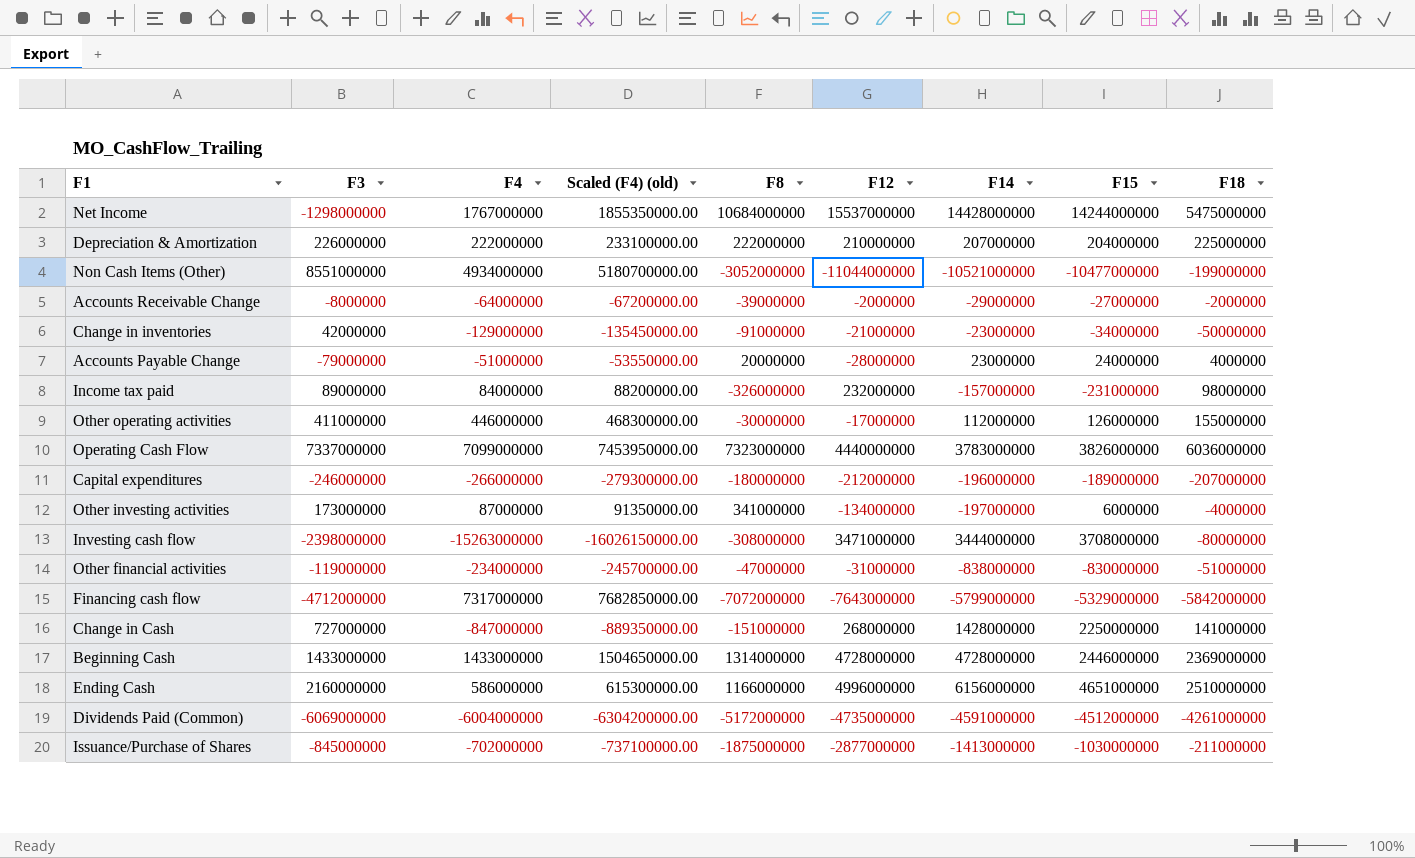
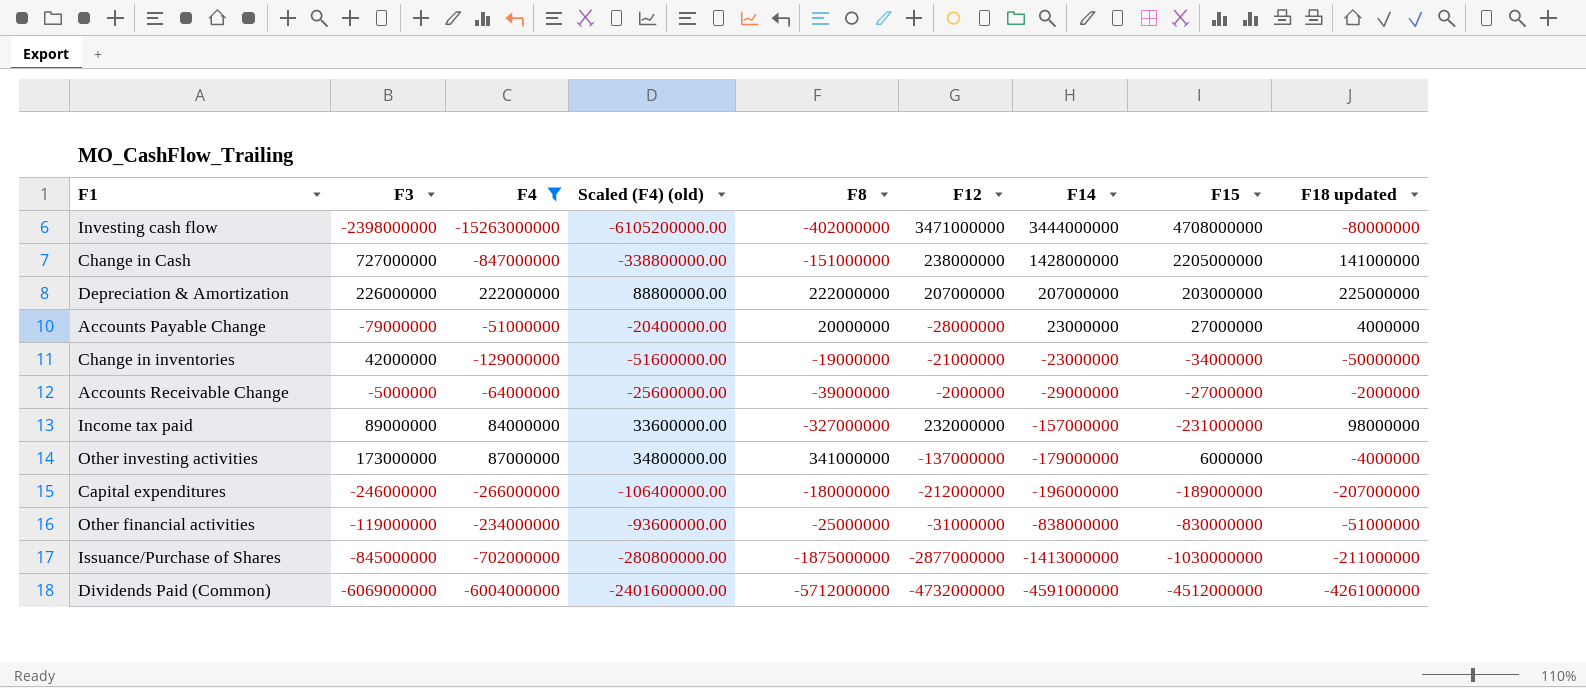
filter: none -> F4 <= 222000000
row order: none -> F14 descending
column Scaled (F4) (old) | formula: [F4] * 1.05 -> [F4] * 0.4
column name: F18 -> F18 updated
Investing cash flow | F8: -308000000 -> -402000000
Investing cash flow | F15: 3708000000 -> 4708000000
Change in Cash | F12: 268000000 -> 238000000
Change in Cash | F15: 2250000000 -> 2205000000
Depreciation & Amortization | F12: 210000000 -> 207000000
Depreciation & Amortization | F15: 204000000 -> 203000000
Accounts Payable Change | F15: 24000000 -> 27000000
Change in inventories | F8: -91000000 -> -19000000
Accounts Receivable Change | F3: -8000000 -> -5000000
Income tax paid | F8: -326000000 -> -327000000
Other investing activities | F12: -134000000 -> -137000000
Other investing activities | F14: -197000000 -> -179000000
Other financial activities | F8: -47000000 -> -25000000
Dividends Paid (Common) | F8: -5172000000 -> -5712000000
Dividends Paid (Common) | F12: -4735000000 -> -4732000000

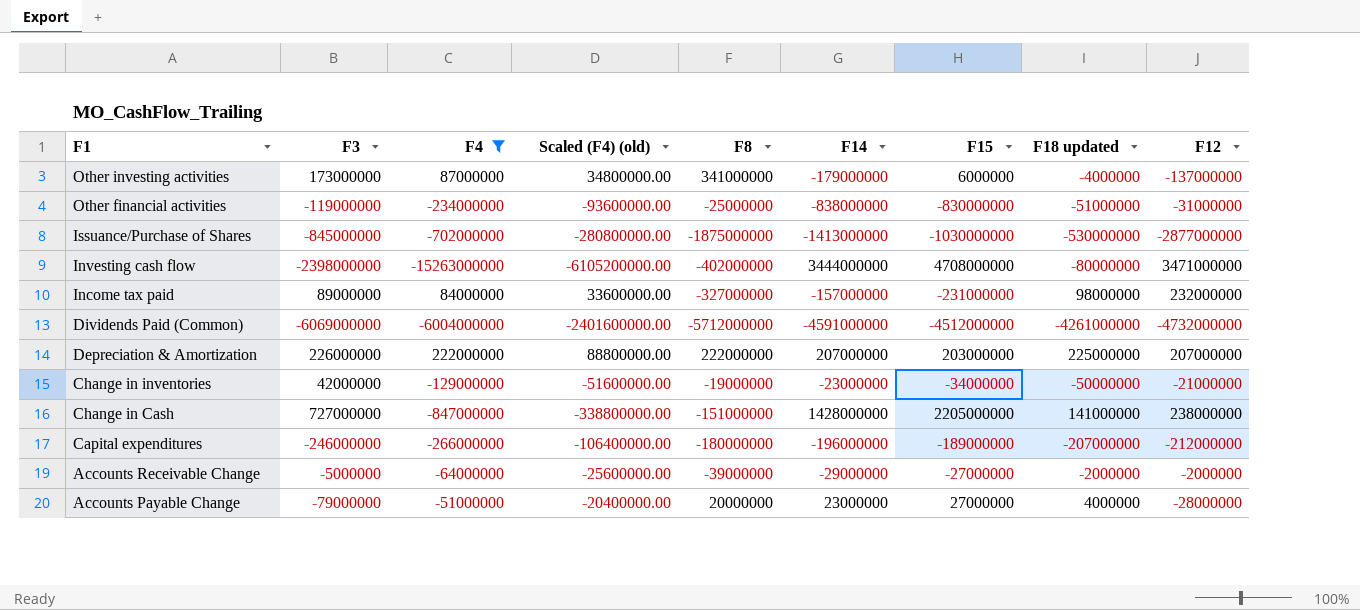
row order: F14 descending -> F1 descending
column F12 | position: 6 -> 9
Issuance/Purchase of Shares | F18 updated: -211000000 -> -530000000

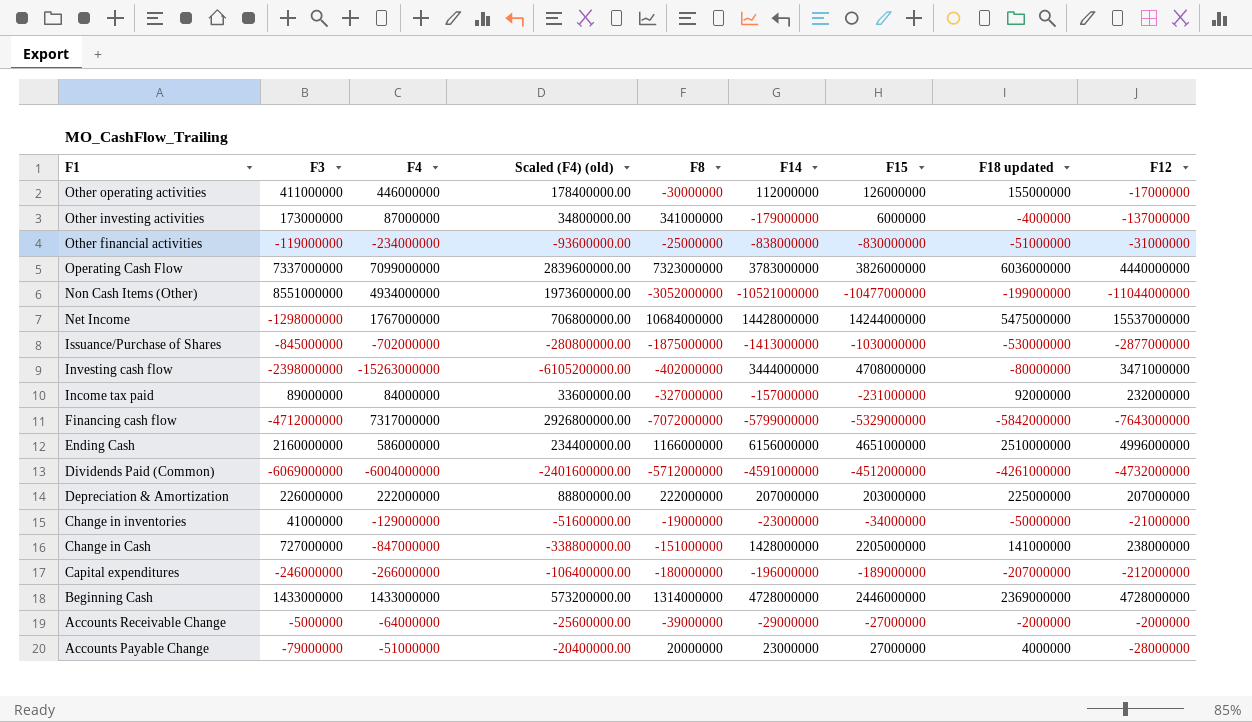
filter: F4 <= 222000000 -> none
Income tax paid | F18 updated: 98000000 -> 92000000
Change in inventories | F3: 42000000 -> 41000000

